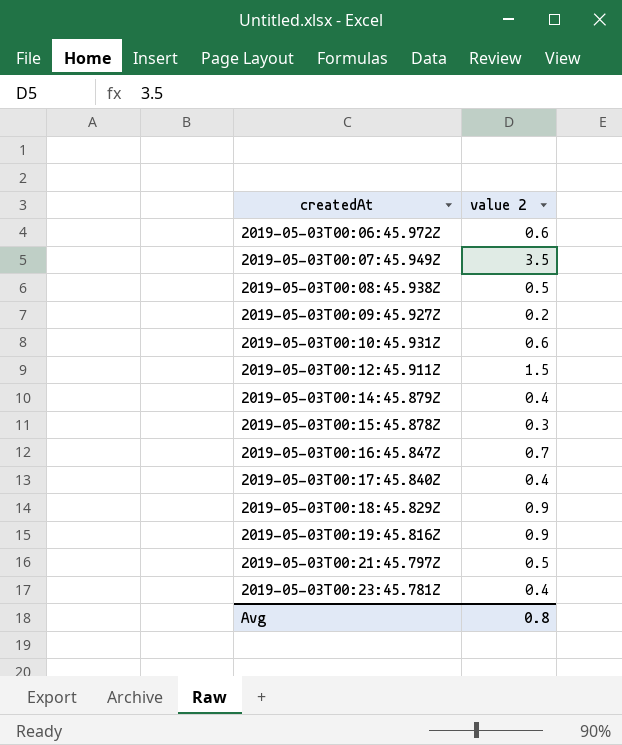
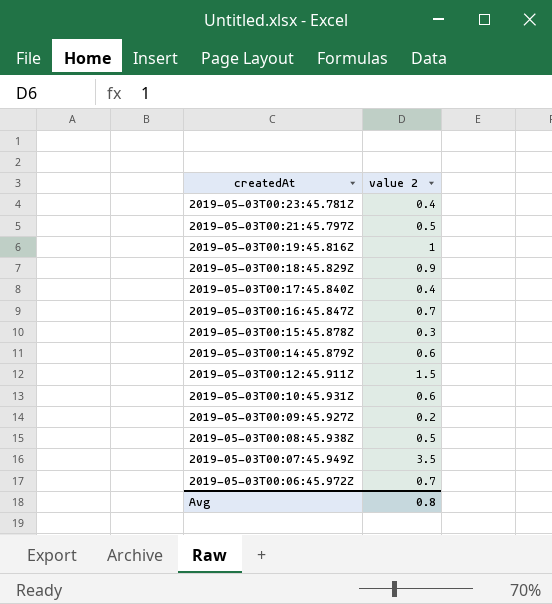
row order: createdAt ascending -> createdAt descending
2019-05-03T00:19:45.816Z | value 2: 0.9 -> 1
2019-05-03T00:14:45.879Z | value 2: 0.4 -> 0.6
2019-05-03T00:06:45.972Z | value 2: 0.6 -> 0.7

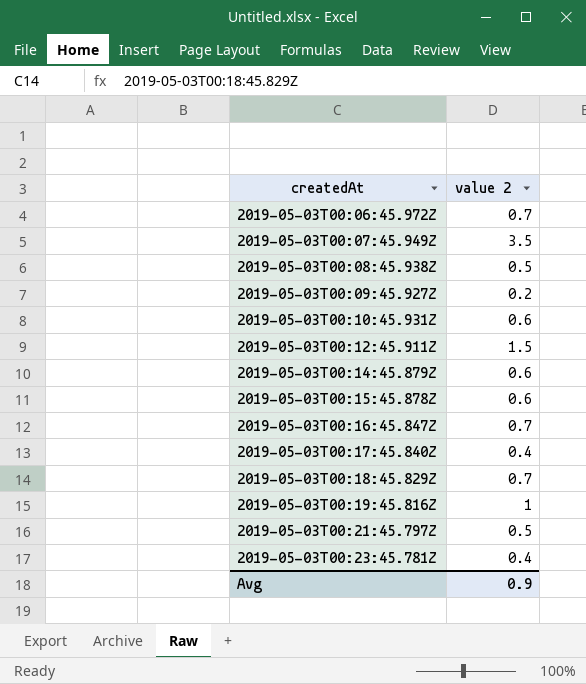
row order: createdAt descending -> createdAt ascending
2019-05-03T00:15:45.878Z | value 2: 0.3 -> 0.6
2019-05-03T00:18:45.829Z | value 2: 0.9 -> 0.7
Avg | value 2: 0.8 -> 0.9

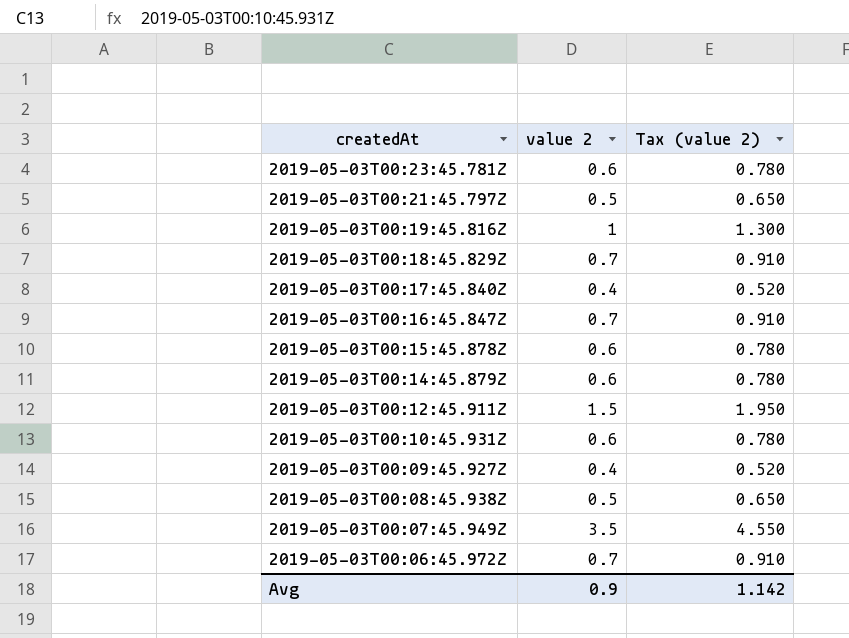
row order: createdAt ascending -> createdAt descending
column Tax (value 2) | formula: none -> [value 2] * 1.3
2019-05-03T00:23:45.781Z | value 2: 0.4 -> 0.6
2019-05-03T00:09:45.927Z | value 2: 0.2 -> 0.4

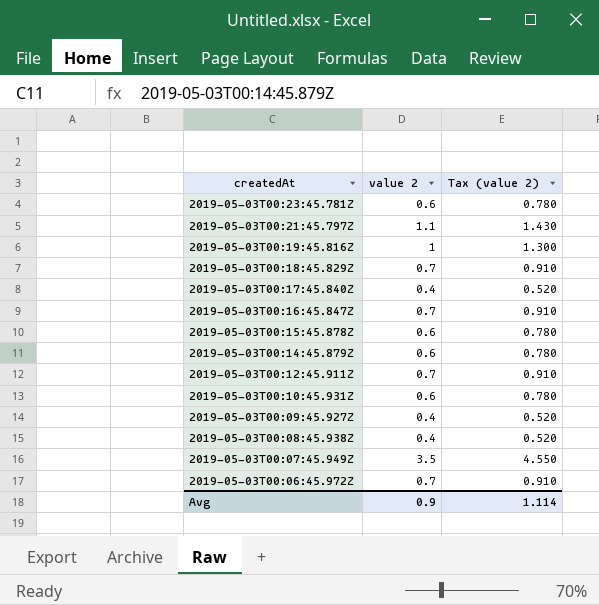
2019-05-03T00:21:45.797Z | value 2: 0.5 -> 1.1
2019-05-03T00:21:45.797Z | Tax (value 2): 0.650 -> 1.430
2019-05-03T00:12:45.911Z | value 2: 1.5 -> 0.7
2019-05-03T00:12:45.911Z | Tax (value 2): 1.950 -> 0.910
2019-05-03T00:08:45.938Z | value 2: 0.5 -> 0.4
2019-05-03T00:08:45.938Z | Tax (value 2): 0.650 -> 0.520
Avg | Tax (value 2): 1.142 -> 1.114

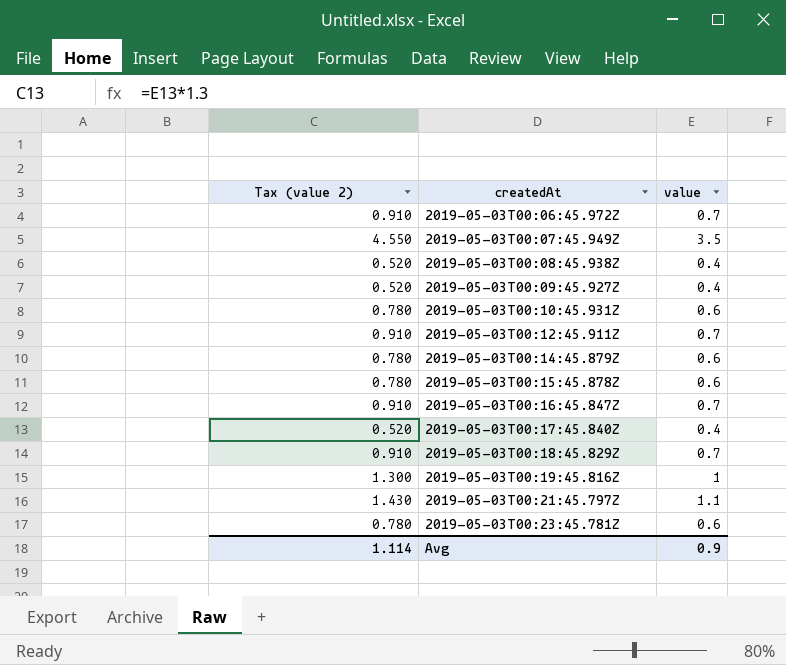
row order: createdAt descending -> createdAt ascending
column Tax (value 2) | position: 3 -> 1
column name: value 2 -> value

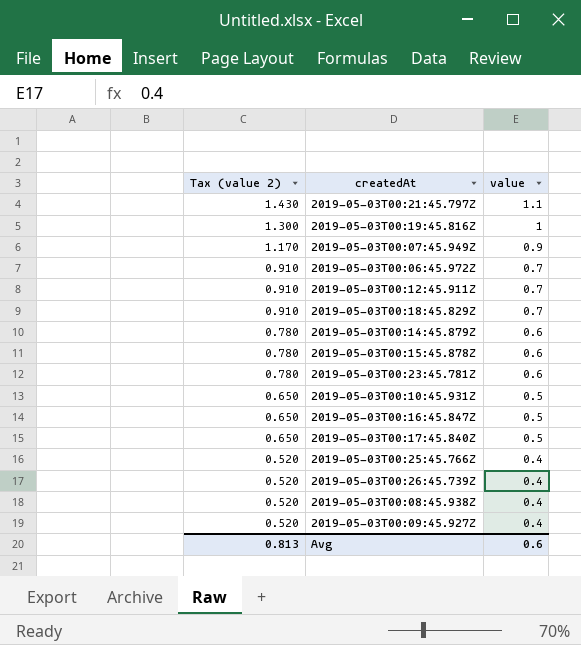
row order: createdAt ascending -> Tax (value 2) descending
2019-05-03T00:07:45.949Z | Tax (value 2): 4.550 -> 1.170
2019-05-03T00:07:45.949Z | value: 3.5 -> 0.9
2019-05-03T00:10:45.931Z | Tax (value 2): 0.780 -> 0.650
2019-05-03T00:10:45.931Z | value: 0.6 -> 0.5
2019-05-03T00:16:45.847Z | Tax (value 2): 0.910 -> 0.650
2019-05-03T00:16:45.847Z | value: 0.7 -> 0.5
2019-05-03T00:17:45.840Z | Tax (value 2): 0.520 -> 0.650
2019-05-03T00:17:45.840Z | value: 0.4 -> 0.5
row 2019-05-03T00:25:45.766Z: none -> 0.520 | 0.4
row 2019-05-03T00:26:45.739Z: none -> 0.520 | 0.4
Avg | Tax (value 2): 1.114 -> 0.813
Avg | value: 0.9 -> 0.6

